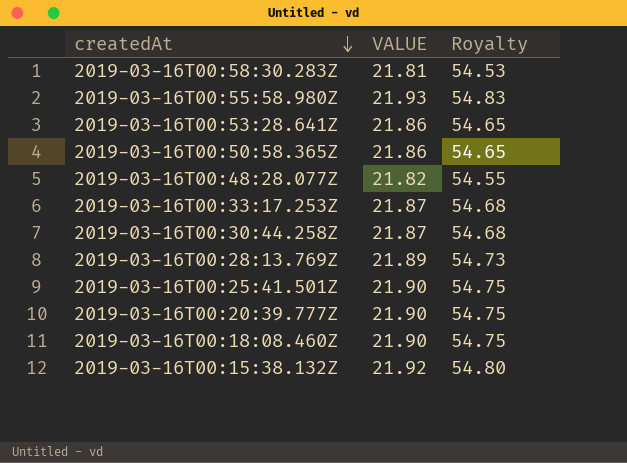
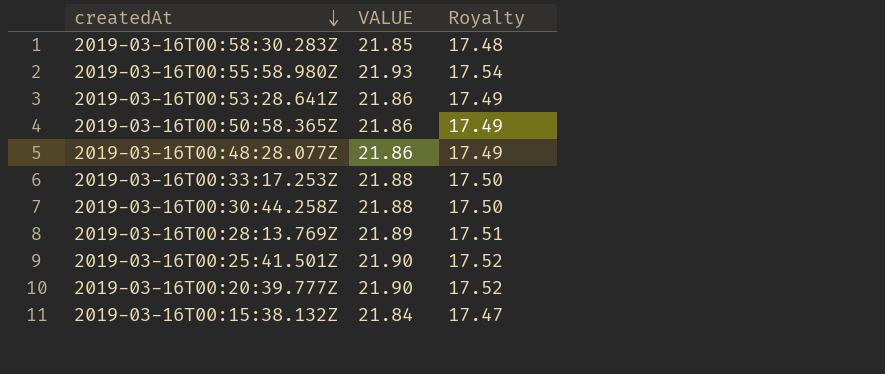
column Royalty | formula: [VALUE] * 2.5 -> [VALUE] * 0.8
row 2019-03-16T00:18:08.460Z: 21.90 | 54.75 -> none
2019-03-16T00:58:30.283Z | VALUE: 21.81 -> 21.85
2019-03-16T00:48:28.077Z | VALUE: 21.82 -> 21.86
2019-03-16T00:33:17.253Z | VALUE: 21.87 -> 21.88
2019-03-16T00:30:44.258Z | VALUE: 21.87 -> 21.88
2019-03-16T00:15:38.132Z | VALUE: 21.92 -> 21.84

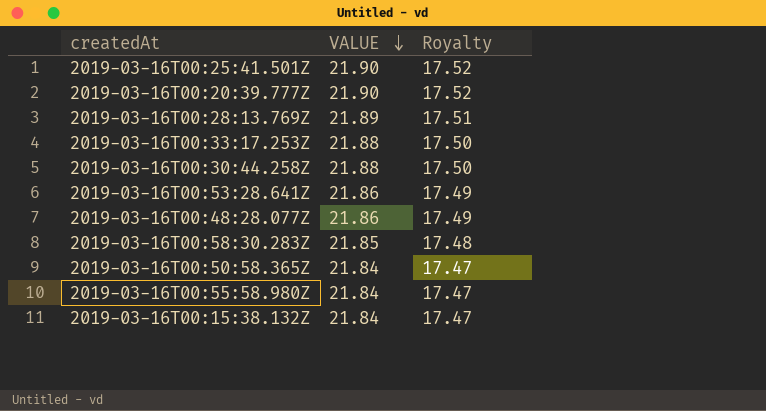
row order: createdAt descending -> VALUE descending
2019-03-16T00:50:58.365Z | VALUE: 21.86 -> 21.84
2019-03-16T00:50:58.365Z | Royalty: 17.49 -> 17.47
2019-03-16T00:55:58.980Z | VALUE: 21.93 -> 21.84
2019-03-16T00:55:58.980Z | Royalty: 17.54 -> 17.47

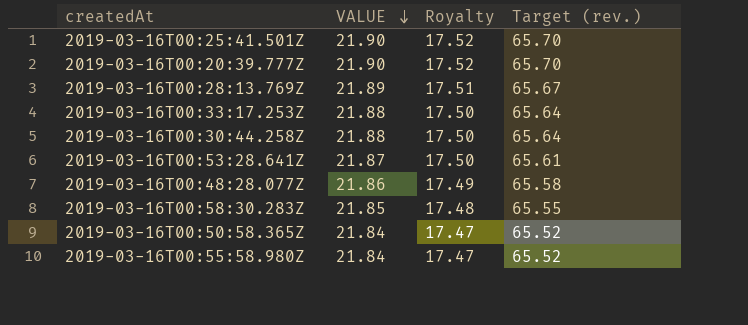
column Target (rev.) | formula: none -> [VALUE] * 3
row 2019-03-16T00:15:38.132Z: 21.84 | 17.47 -> none
2019-03-16T00:53:28.641Z | VALUE: 21.86 -> 21.87
2019-03-16T00:53:28.641Z | Royalty: 17.49 -> 17.50

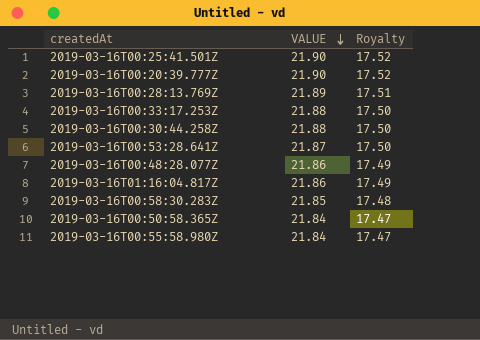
column Target (rev.) | formula: [VALUE] * 3 -> none
row 2019-03-16T01:16:04.817Z: none -> 21.86 | 17.49

